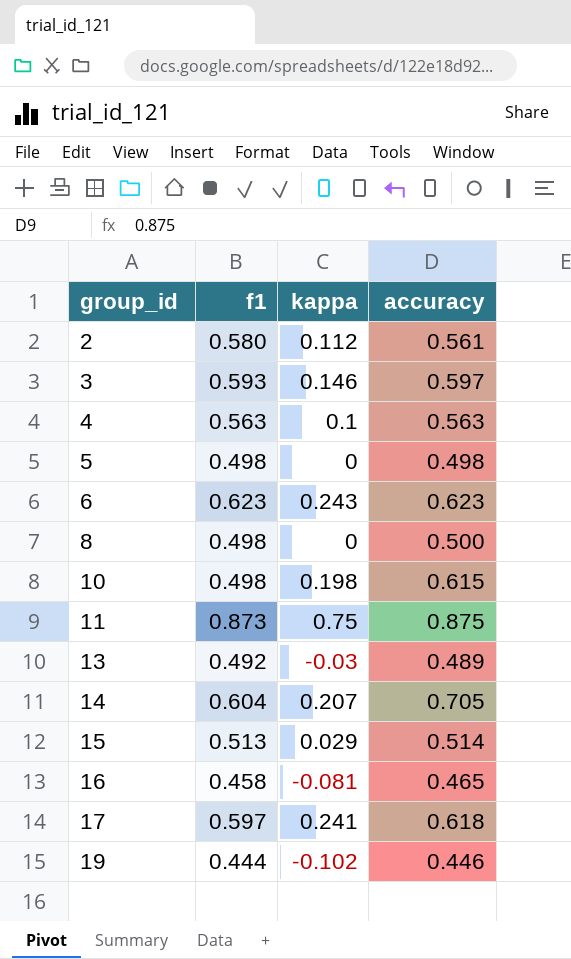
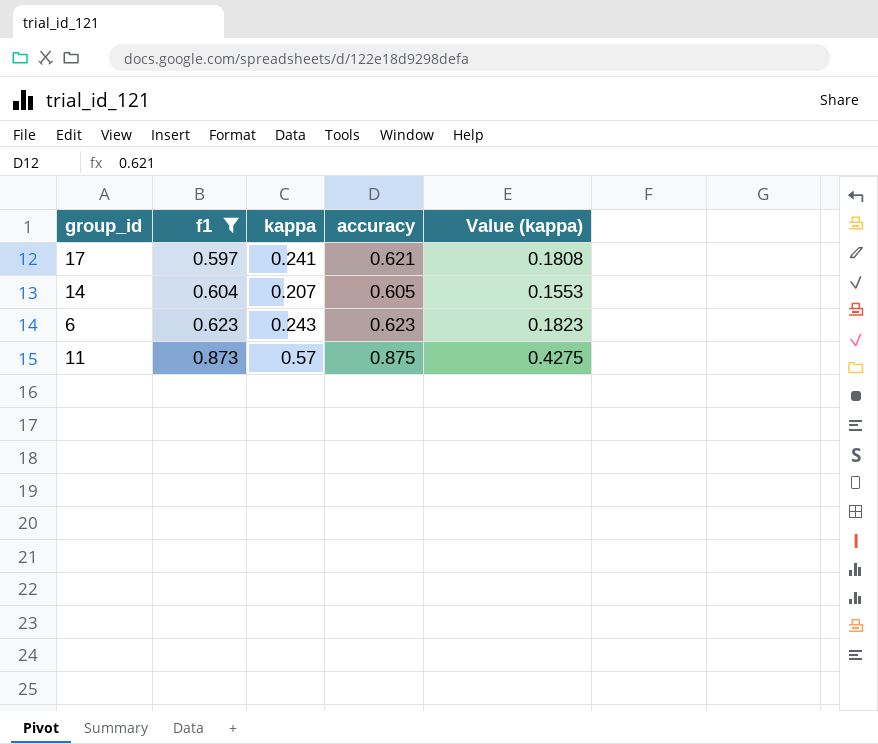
filter: none -> f1 >= 0.597
row order: group_id ascending -> f1 ascending
column Value (kappa) | formula: none -> [kappa] * 0.75
17 | accuracy: 0.618 -> 0.621
14 | accuracy: 0.705 -> 0.605
11 | kappa: 0.75 -> 0.57

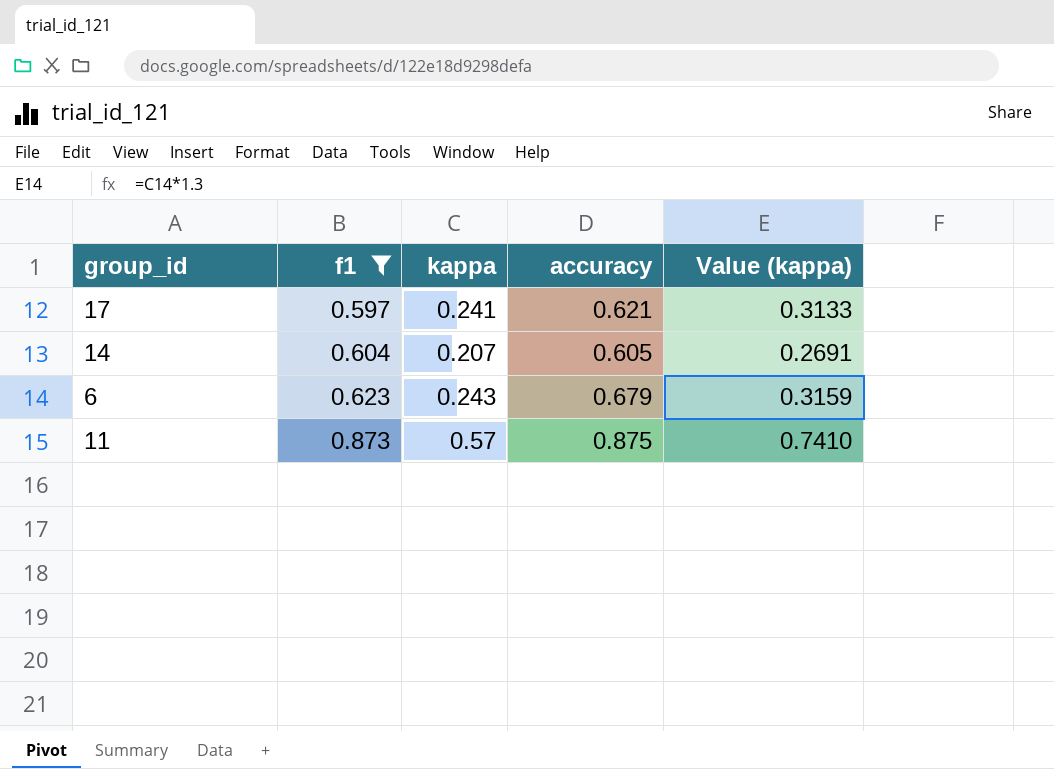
column Value (kappa) | formula: [kappa] * 0.75 -> [kappa] * 1.3
6 | accuracy: 0.623 -> 0.679

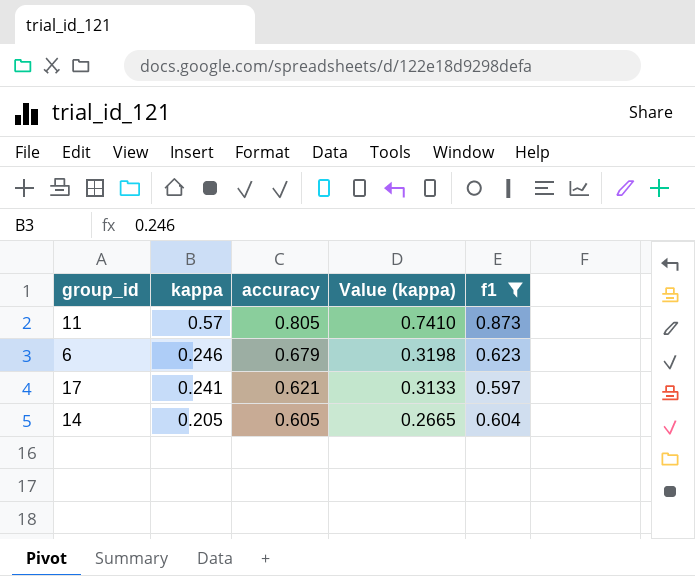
row order: f1 ascending -> kappa descending
column f1 | position: 2 -> 5
11 | accuracy: 0.875 -> 0.805
6 | kappa: 0.243 -> 0.246
6 | Value (kappa): 0.3159 -> 0.3198
14 | kappa: 0.207 -> 0.205
14 | Value (kappa): 0.2691 -> 0.2665

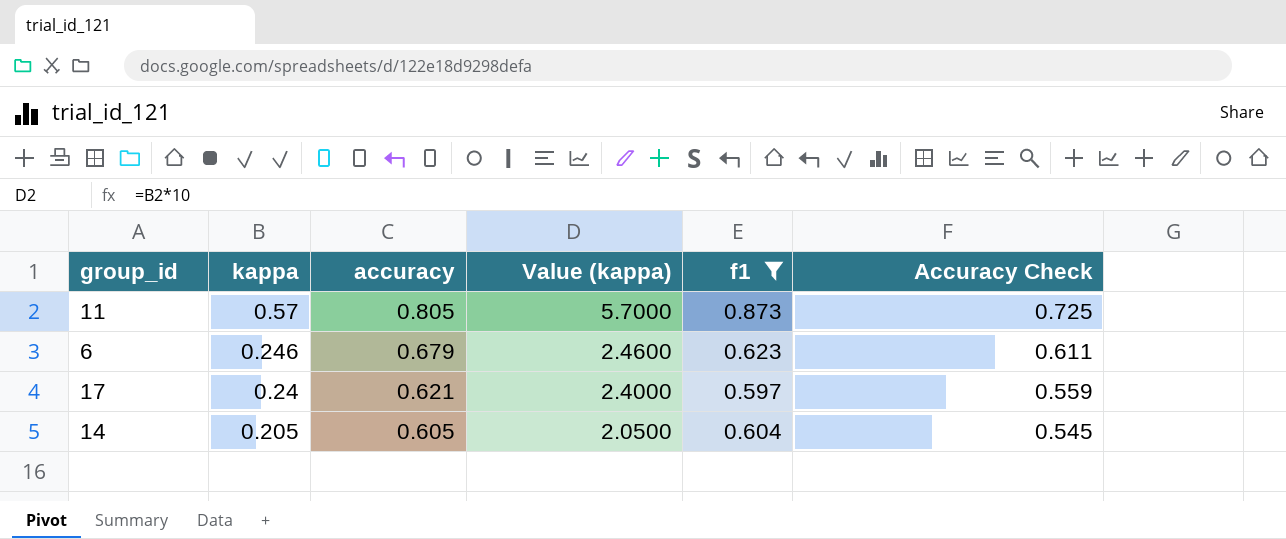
column Value (kappa) | formula: [kappa] * 1.3 -> [kappa] * 10
column Accuracy Check | formula: none -> [accuracy] * 0.9
17 | kappa: 0.241 -> 0.24

